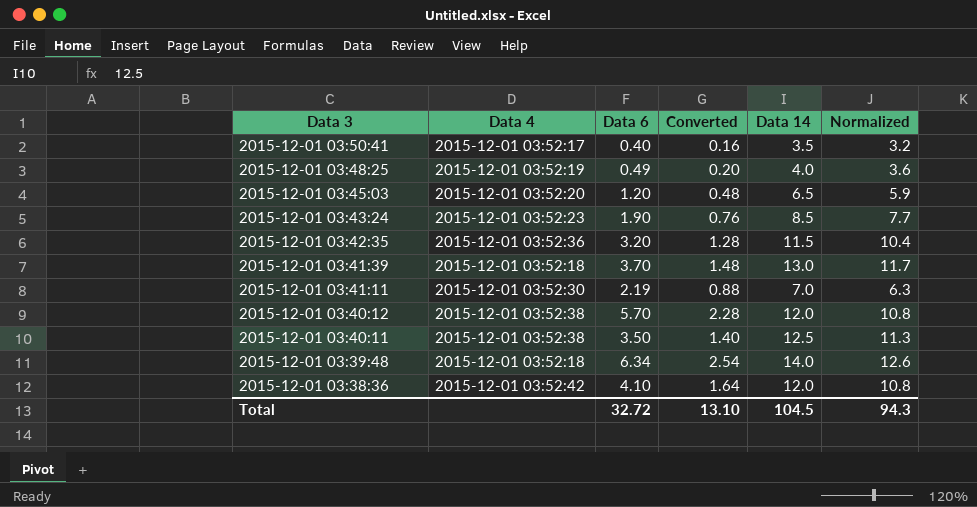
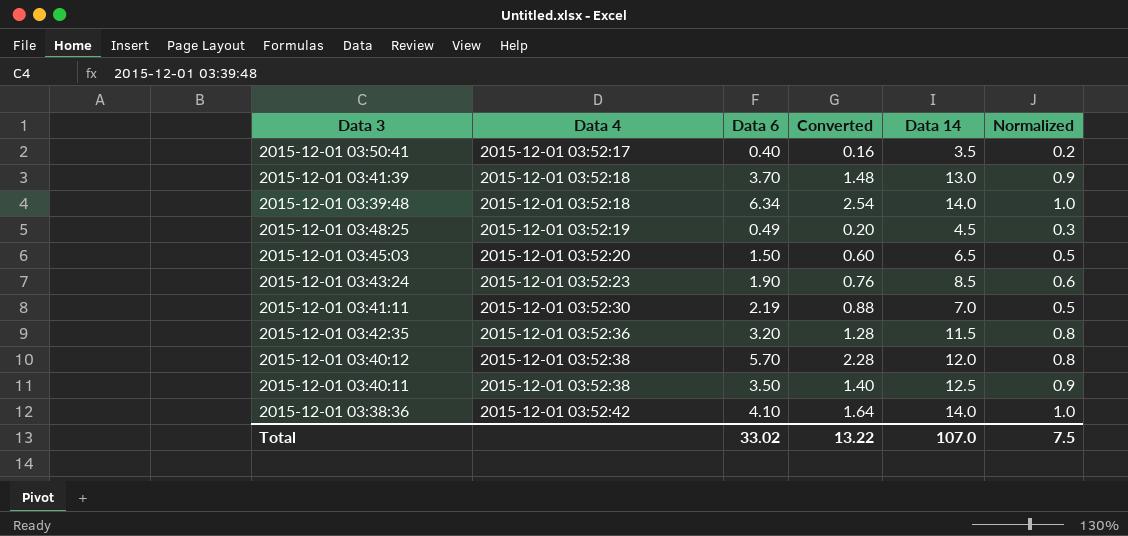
row order: Data 3 descending -> Data 4 ascending
column Normalized | formula: [Data 14] * 0.9 -> [Data 14] * 0.07
2015-12-01 03:48:25 | Data 14: 4.0 -> 4.5
2015-12-01 03:45:03 | Data 6: 1.20 -> 1.50
2015-12-01 03:45:03 | Converted: 0.48 -> 0.60
2015-12-01 03:38:36 | Data 14: 12.0 -> 14.0
Total | Data 6: 32.72 -> 33.02
Total | Converted: 13.10 -> 13.22
Total | Data 14: 104.5 -> 107.0
Total | Normalized: 94.3 -> 7.5

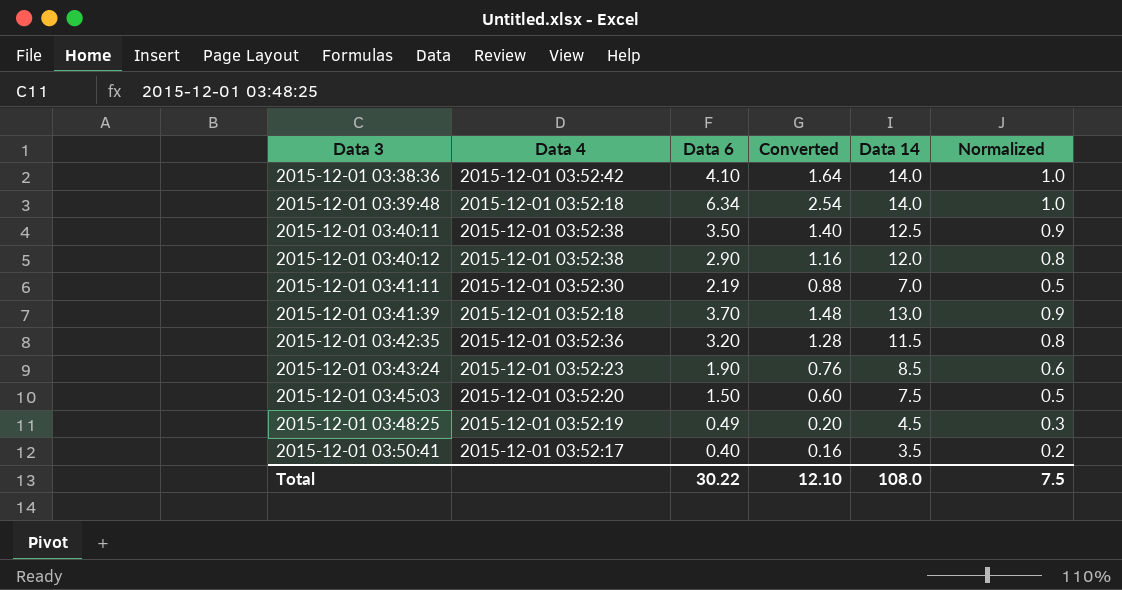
row order: Data 4 ascending -> Data 3 ascending
2015-12-01 03:40:12 | Data 6: 5.70 -> 2.90
2015-12-01 03:40:12 | Converted: 2.28 -> 1.16
2015-12-01 03:45:03 | Data 14: 6.5 -> 7.5
Total | Data 6: 33.02 -> 30.22
Total | Converted: 13.22 -> 12.10
Total | Data 14: 107.0 -> 108.0

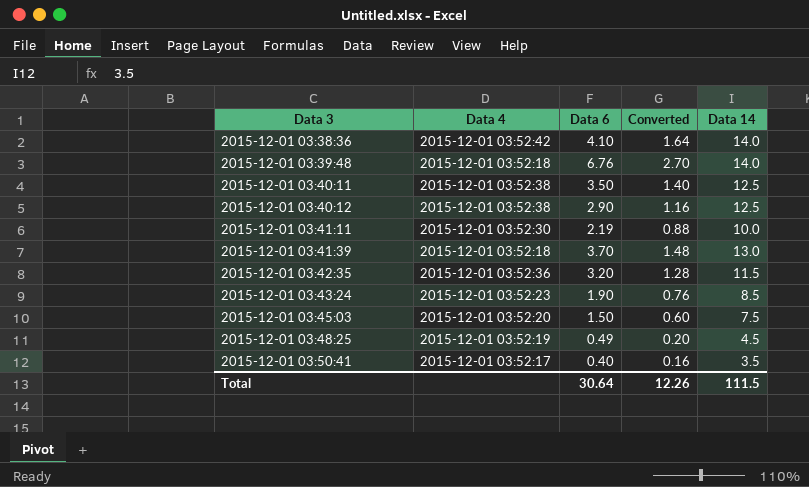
column Normalized | formula: [Data 14] * 0.07 -> none
2015-12-01 03:39:48 | Data 6: 6.34 -> 6.76
2015-12-01 03:39:48 | Converted: 2.54 -> 2.70
2015-12-01 03:40:12 | Data 14: 12.0 -> 12.5
2015-12-01 03:41:11 | Data 14: 7.0 -> 10.0
Total | Data 6: 30.22 -> 30.64
Total | Converted: 12.10 -> 12.26
Total | Data 14: 108.0 -> 111.5

